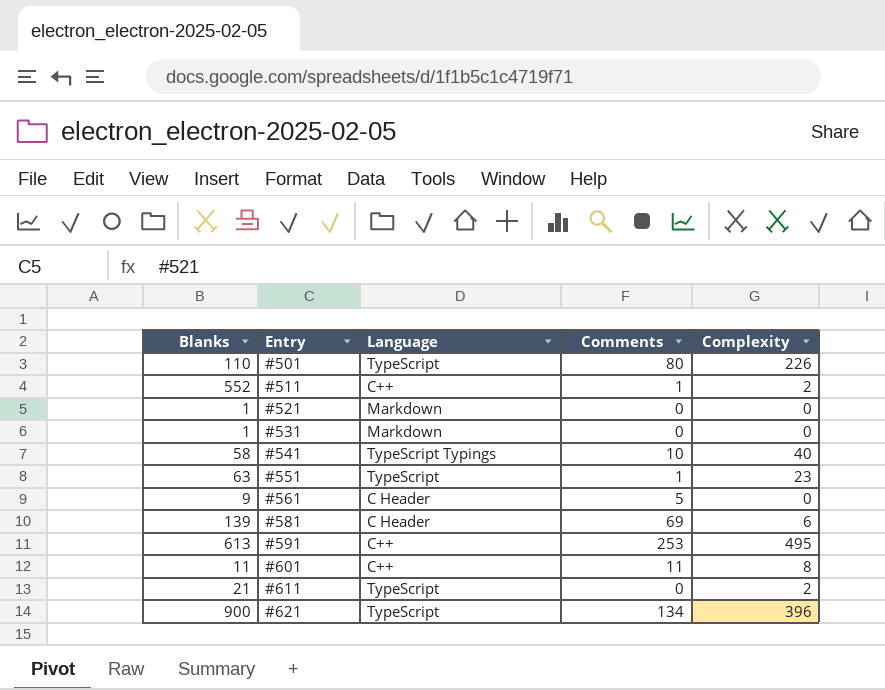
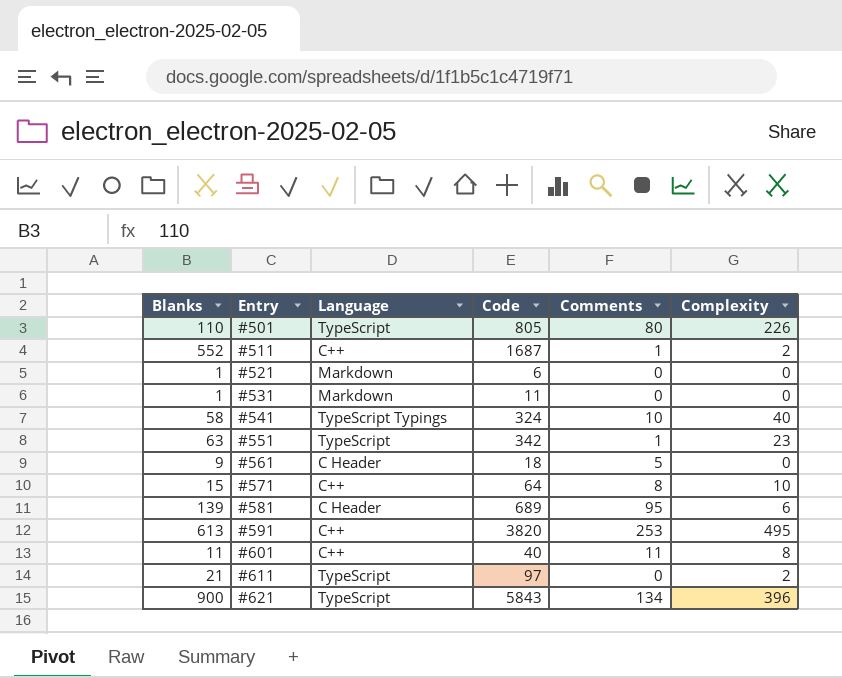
column Code | position: none -> 4
row #571: none -> 15 | C++ | 64 | 8 | 10
#581 | Comments: 69 -> 95

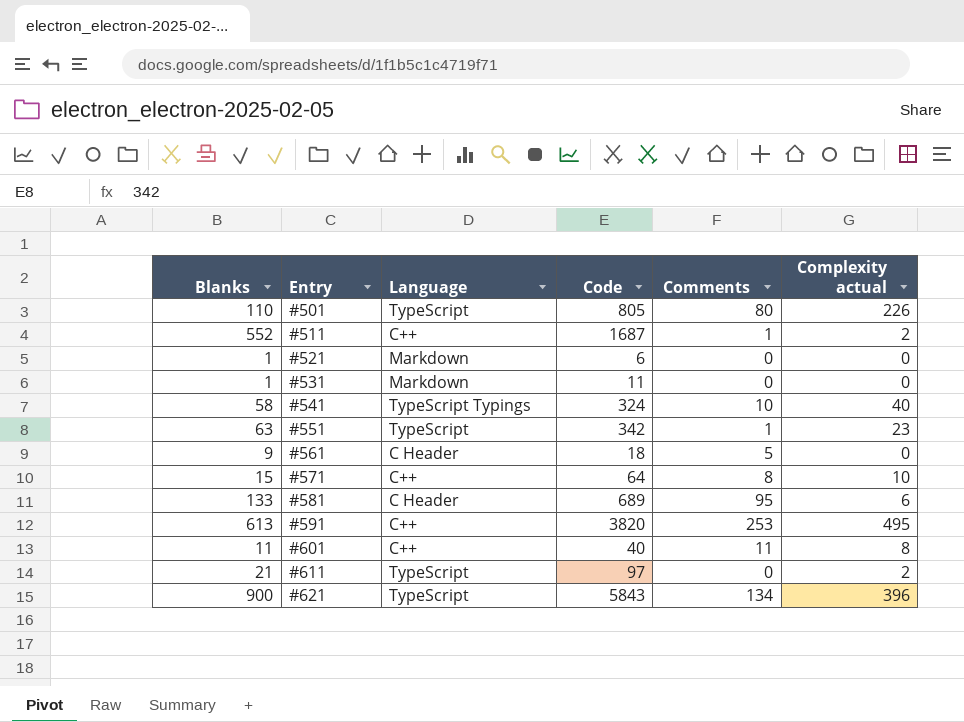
column name: Complexity -> Complexity actual
#581 | Blanks: 139 -> 133

